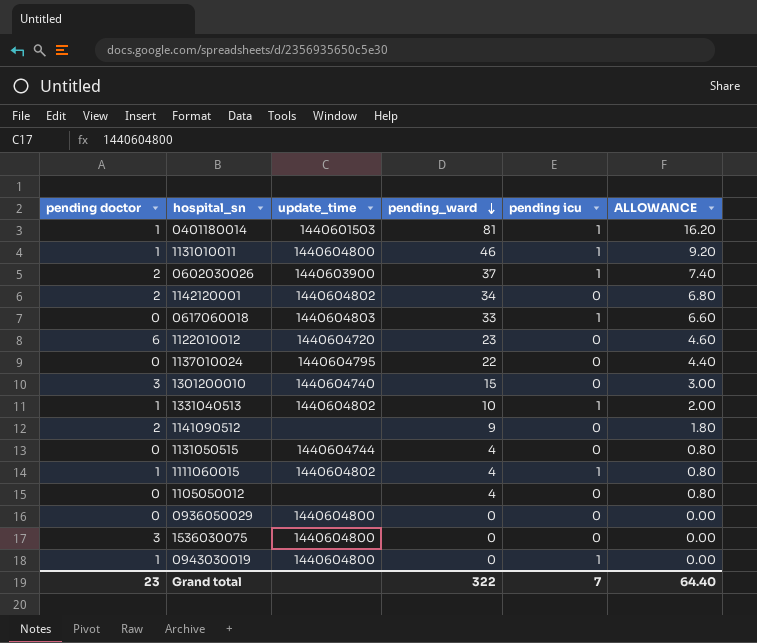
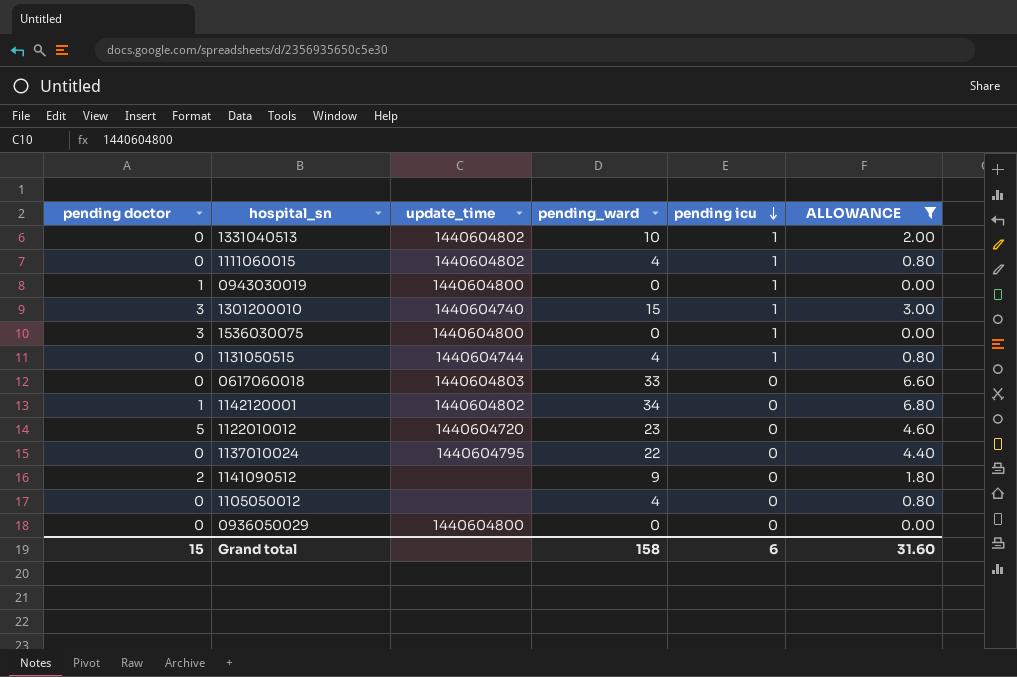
filter: none -> ALLOWANCE <= 6.80
row order: pending_ward descending -> pending icu descending
1331040513 | pending doctor: 1 -> 0
1111060015 | pending doctor: 1 -> 0
1301200010 | pending icu: 0 -> 1
1536030075 | pending icu: 0 -> 1
1131050515 | pending icu: 0 -> 1
0617060018 | pending icu: 1 -> 0
1142120001 | pending doctor: 2 -> 1
1122010012 | pending doctor: 6 -> 5
Grand total | pending doctor: 23 -> 15
Grand total | pending_ward: 322 -> 158
Grand total | pending icu: 7 -> 6
Grand total | ALLOWANCE: 64.40 -> 31.60

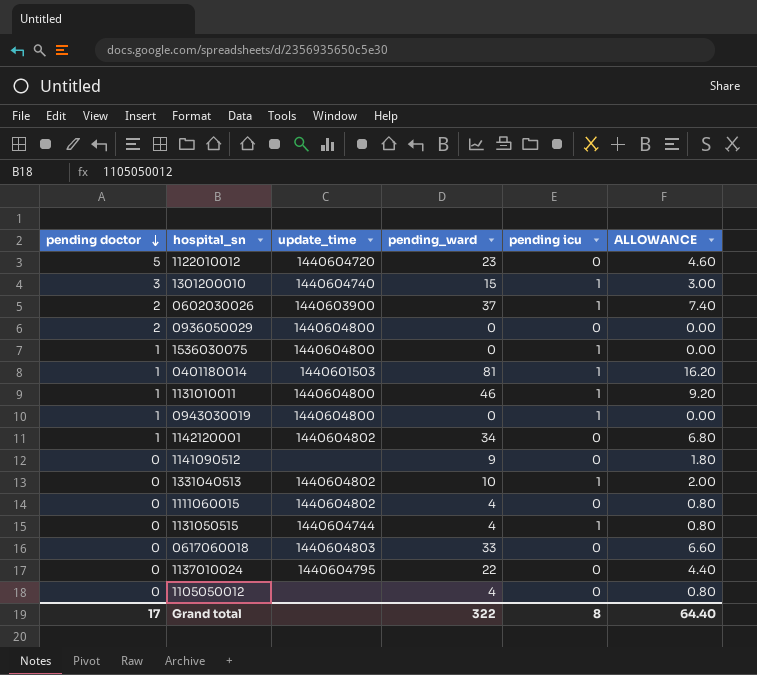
filter: ALLOWANCE <= 6.80 -> none
row order: pending icu descending -> pending doctor descending
0936050029 | pending doctor: 0 -> 2
1536030075 | pending doctor: 3 -> 1
1141090512 | pending doctor: 2 -> 0
1111060015 | pending icu: 1 -> 0
Grand total | pending doctor: 15 -> 17
Grand total | pending_ward: 158 -> 322
Grand total | pending icu: 6 -> 8
Grand total | ALLOWANCE: 31.60 -> 64.40

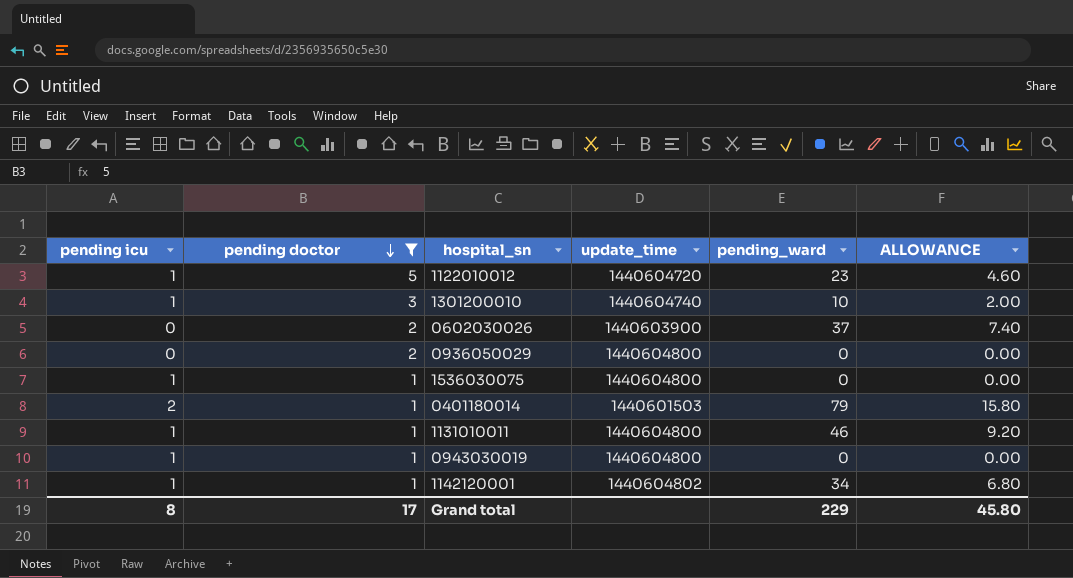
filter: none -> pending doctor != 0
column pending icu | position: 5 -> 1
1122010012 | pending icu: 0 -> 1
1301200010 | pending_ward: 15 -> 10
1301200010 | ALLOWANCE: 3.00 -> 2.00
0602030026 | pending icu: 1 -> 0
0401180014 | pending icu: 1 -> 2
0401180014 | pending_ward: 81 -> 79
0401180014 | ALLOWANCE: 16.20 -> 15.80
1142120001 | pending icu: 0 -> 1
Grand total | pending_ward: 322 -> 229
Grand total | ALLOWANCE: 64.40 -> 45.80

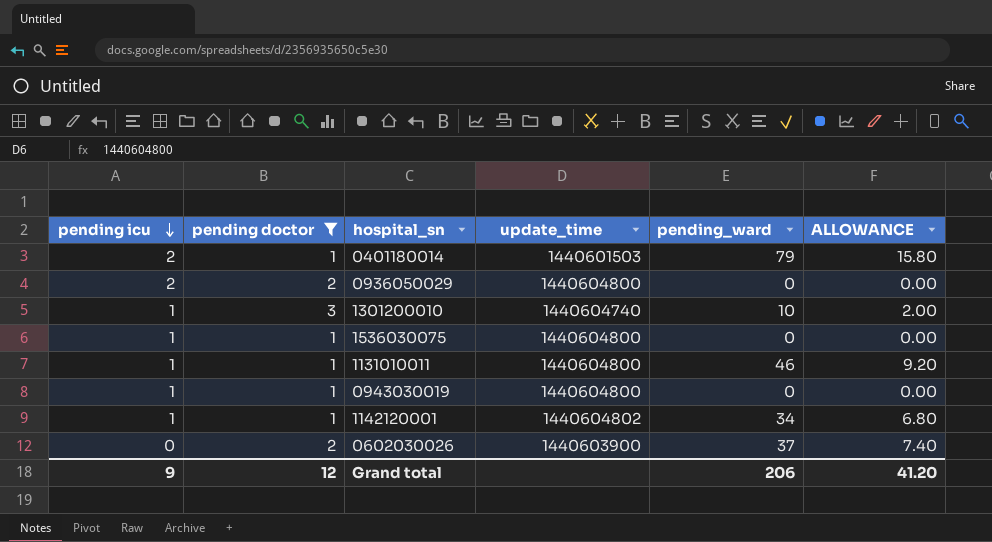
row order: pending doctor descending -> pending icu descending
row 1122010012: 1 | 5 | 1440604720 | 23 | 4.60 -> none
0936050029 | pending icu: 0 -> 2
Grand total | pending icu: 8 -> 9
Grand total | pending doctor: 17 -> 12
Grand total | pending_ward: 229 -> 206
Grand total | ALLOWANCE: 45.80 -> 41.20

